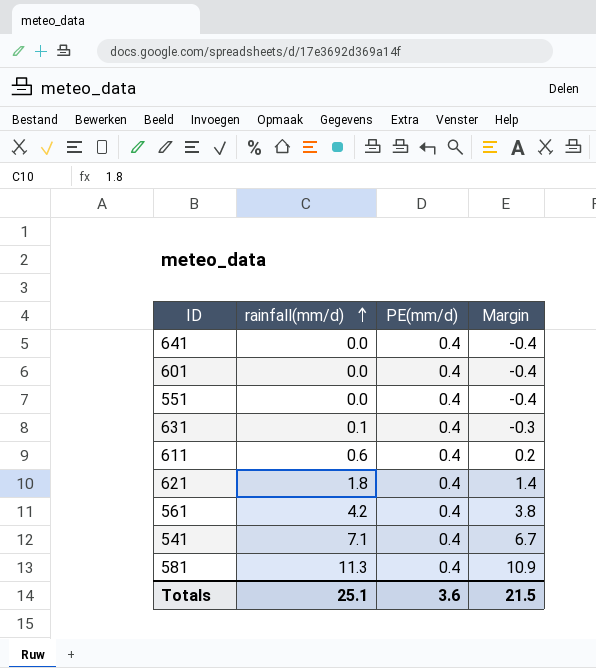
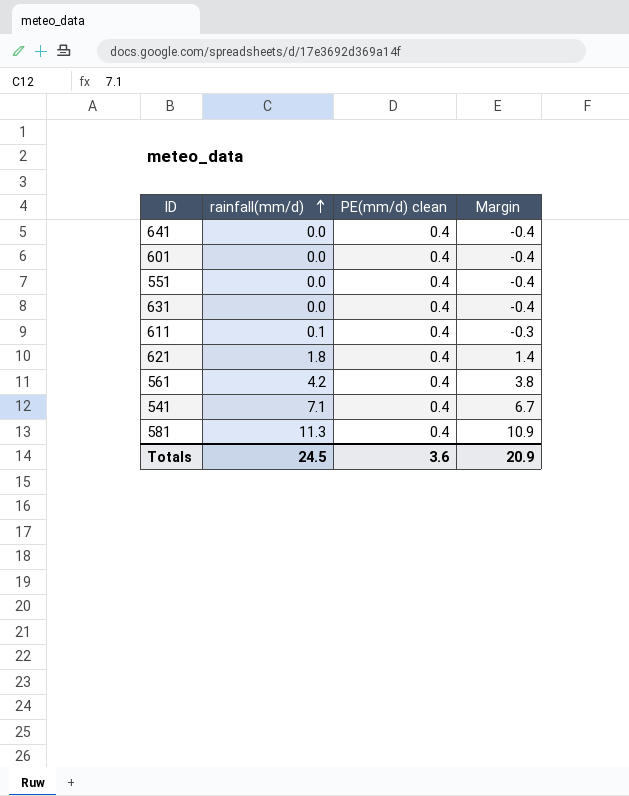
column name: PE(mm/d) -> PE(mm/d) clean
631 | rainfall(mm/d): 0.1 -> 0.0
631 | Margin: -0.3 -> -0.4
611 | rainfall(mm/d): 0.6 -> 0.1
611 | Margin: 0.2 -> -0.3
Totals | rainfall(mm/d): 25.1 -> 24.5
Totals | Margin: 21.5 -> 20.9

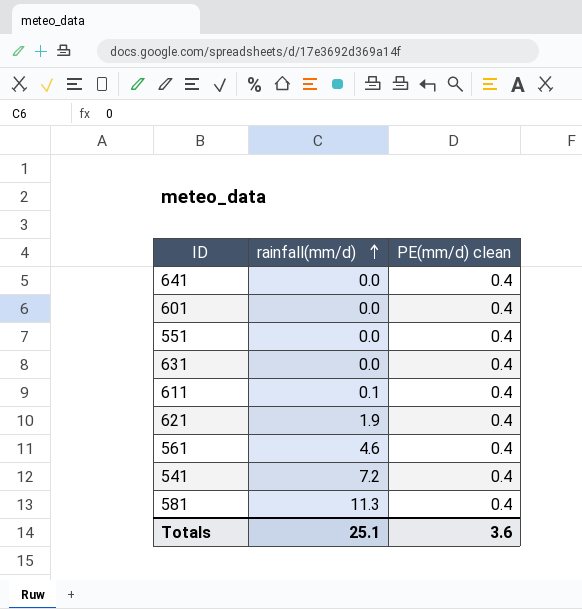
column Margin | formula: [rainfall(mm/d)] - [PE(mm/d) clean] -> none
621 | rainfall(mm/d): 1.8 -> 1.9
561 | rainfall(mm/d): 4.2 -> 4.6
541 | rainfall(mm/d): 7.1 -> 7.2
Totals | rainfall(mm/d): 24.5 -> 25.1

